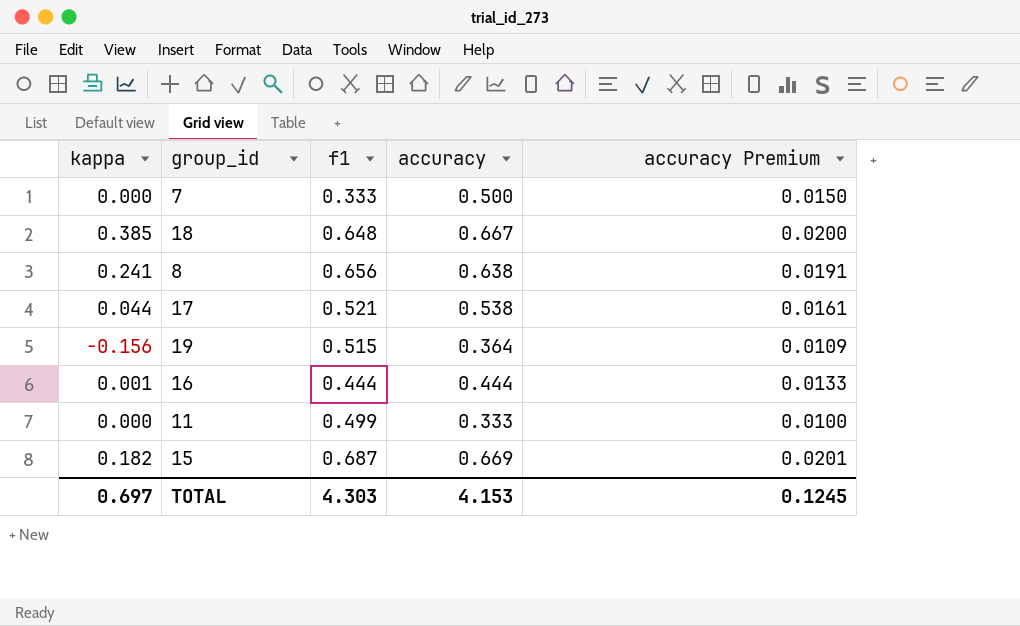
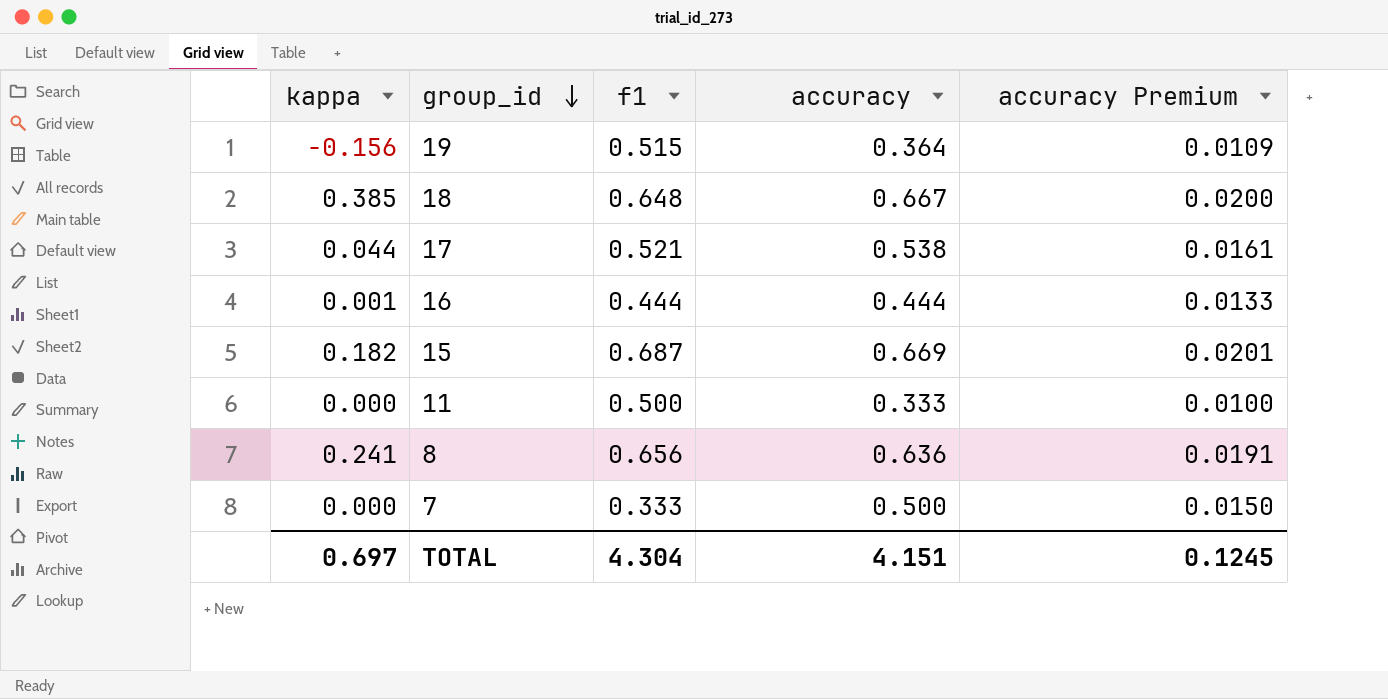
row order: none -> group_id descending
11 | f1: 0.499 -> 0.500
8 | accuracy: 0.638 -> 0.636
TOTAL | f1: 4.303 -> 4.304
TOTAL | accuracy: 4.153 -> 4.151

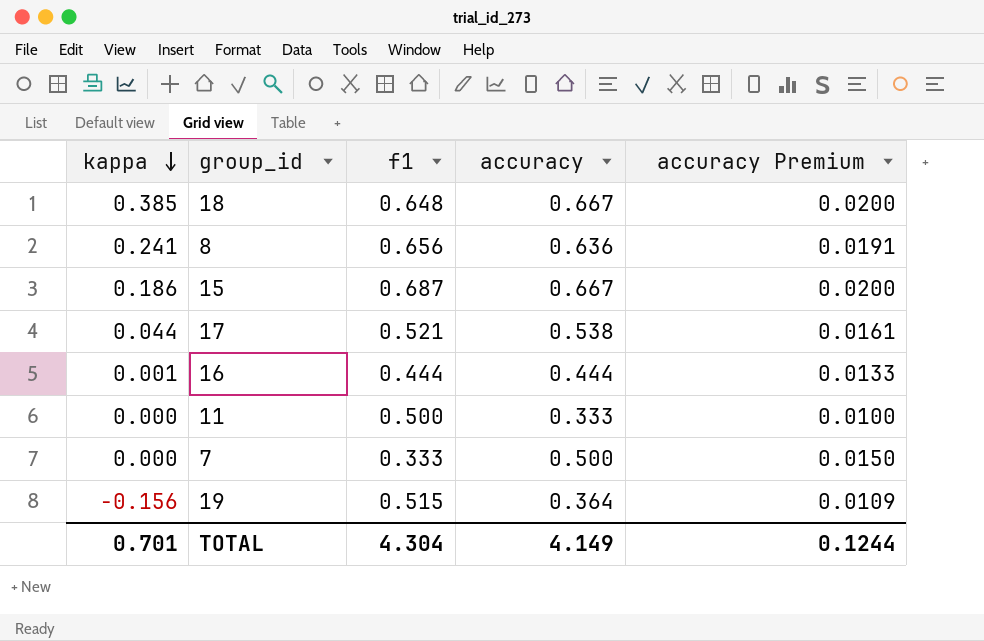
row order: group_id descending -> kappa descending
15 | kappa: 0.182 -> 0.186
15 | accuracy: 0.669 -> 0.667
15 | accuracy Premium: 0.0201 -> 0.0200
TOTAL | kappa: 0.697 -> 0.701
TOTAL | accuracy: 4.151 -> 4.149
TOTAL | accuracy Premium: 0.1245 -> 0.1244

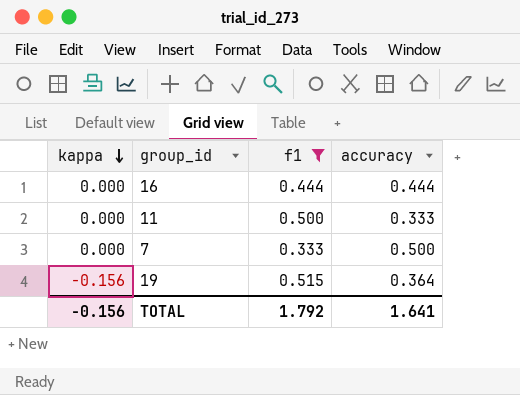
filter: none -> f1 <= 0.515
column accuracy Premium | formula: [accuracy] * 0.03 -> none
16 | kappa: 0.001 -> 0.000
TOTAL | kappa: 0.701 -> -0.156
TOTAL | f1: 4.304 -> 1.792
TOTAL | accuracy: 4.149 -> 1.641

